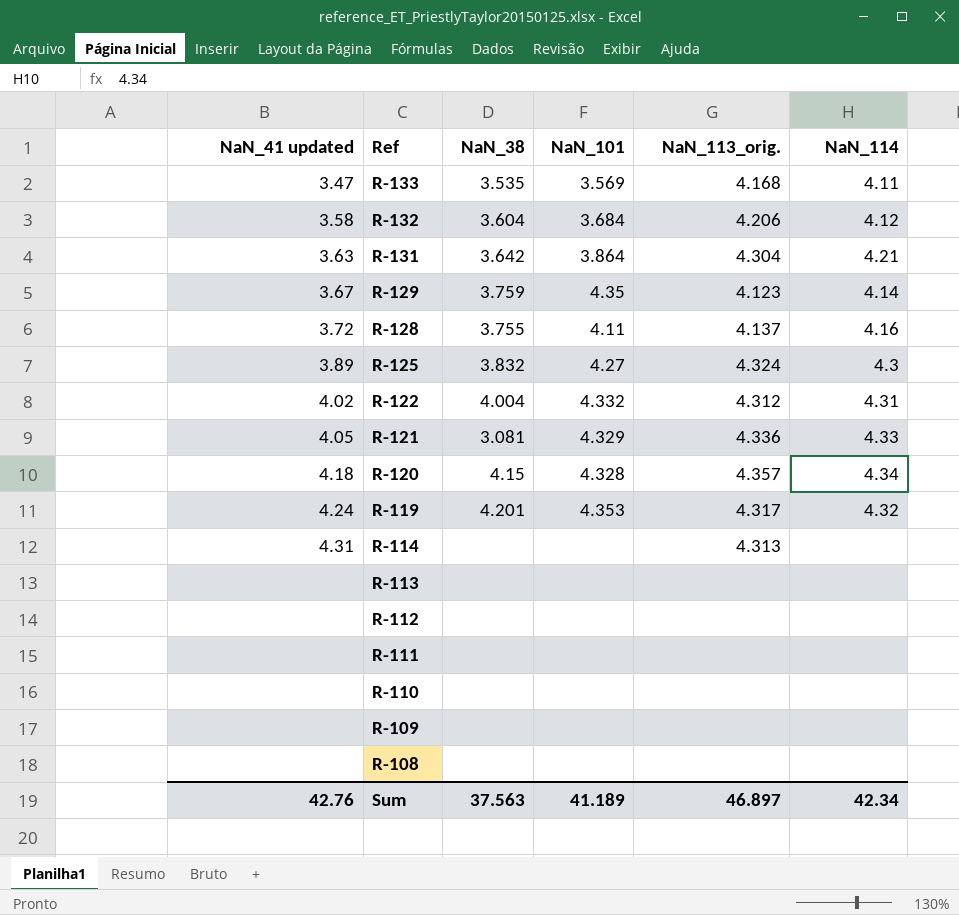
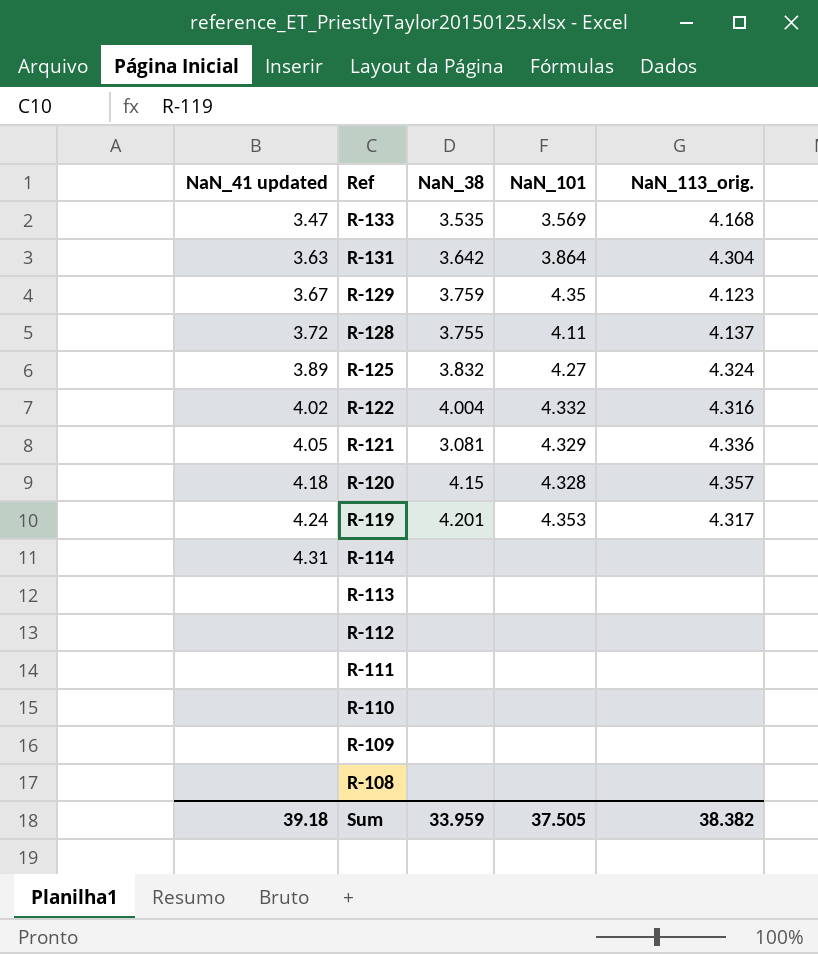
column NaN_114 | position: 6 -> none
row R-132: 3.58 | 3.604 | 3.684 | 4.206 | 4.12 -> none
R-122 | NaN_113_orig.: 4.312 -> 4.316
R-114 | NaN_113_orig.: 4.313 -> none
Sum | NaN_41 updated: 42.76 -> 39.18
Sum | NaN_38: 37.563 -> 33.959
Sum | NaN_101: 41.189 -> 37.505
Sum | NaN_113_orig.: 46.897 -> 38.382

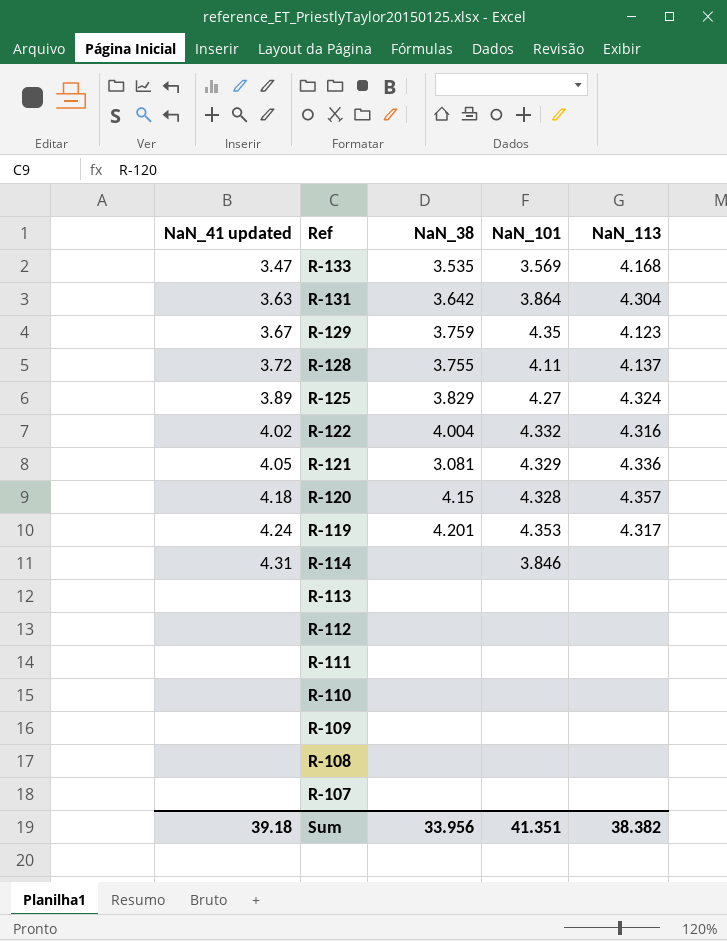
column name: NaN_113_orig. -> NaN_113
R-125 | NaN_38: 3.832 -> 3.829
R-114 | NaN_101: none -> 3.846
row R-107: none -> none | none | none | none
Sum | NaN_38: 33.959 -> 33.956
Sum | NaN_101: 37.505 -> 41.351

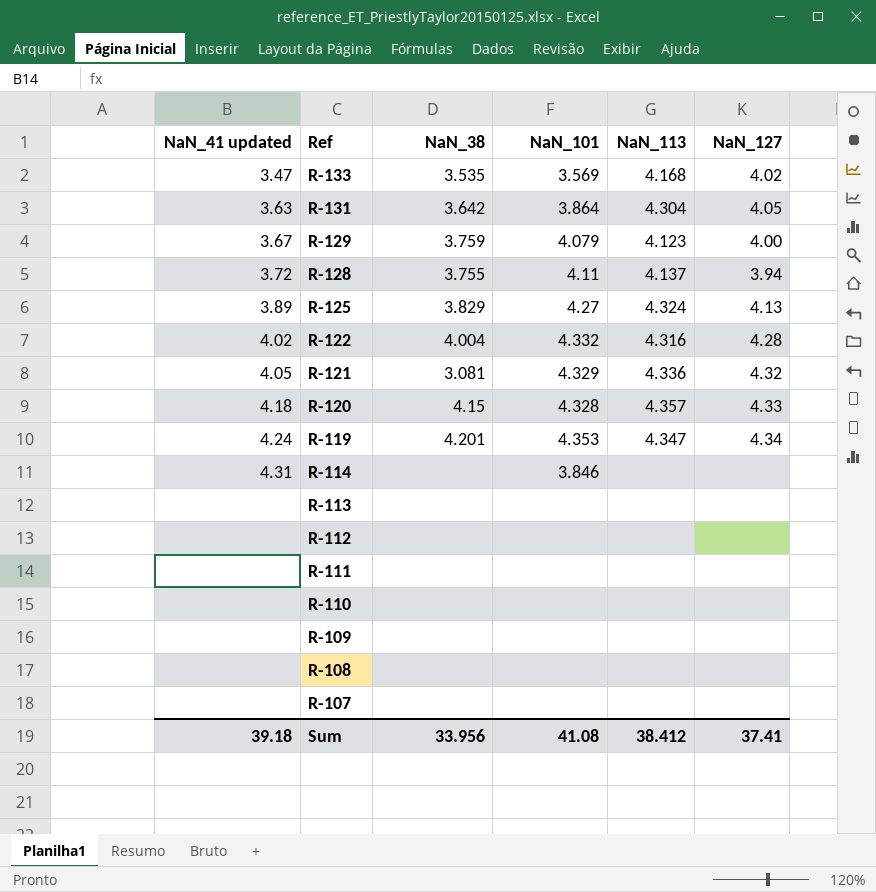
column NaN_127 | position: none -> 6
R-129 | NaN_101: 4.35 -> 4.079
R-119 | NaN_113: 4.317 -> 4.347
Sum | NaN_101: 41.351 -> 41.08
Sum | NaN_113: 38.382 -> 38.412

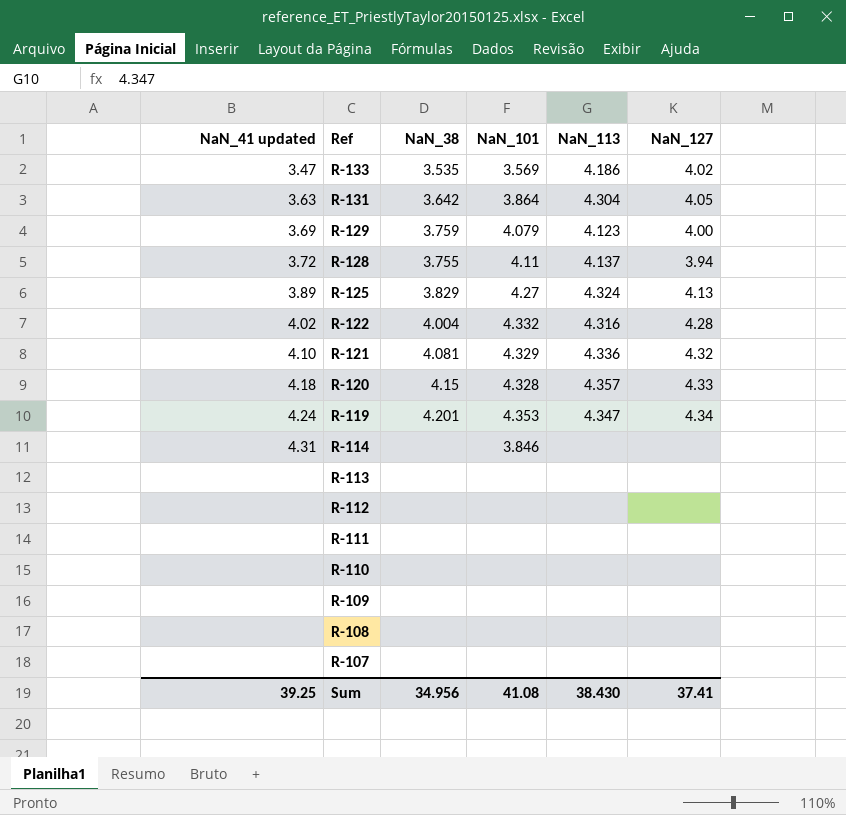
R-133 | NaN_113: 4.168 -> 4.186
R-129 | NaN_41 updated: 3.67 -> 3.69
R-121 | NaN_41 updated: 4.05 -> 4.10
R-121 | NaN_38: 3.081 -> 4.081
Sum | NaN_41 updated: 39.18 -> 39.25
Sum | NaN_38: 33.956 -> 34.956
Sum | NaN_113: 38.412 -> 38.430

